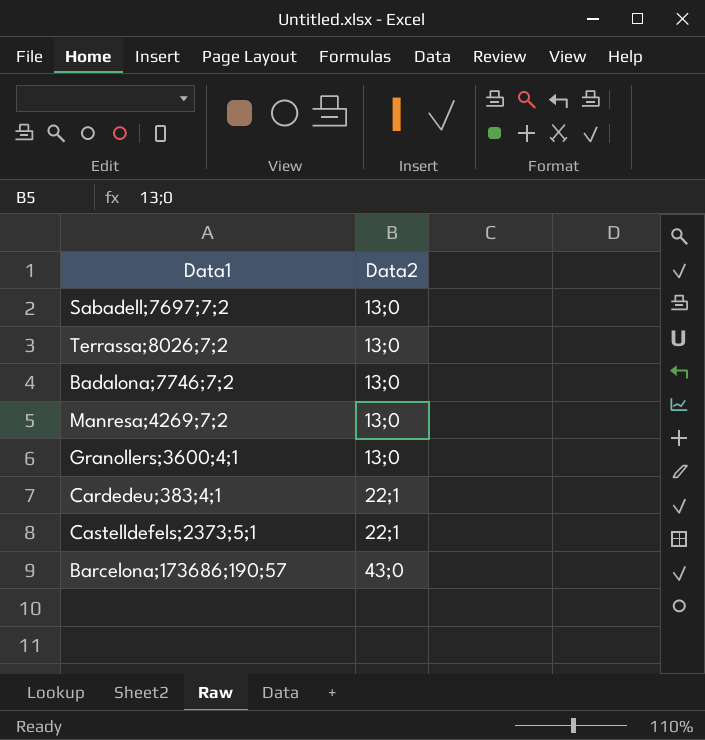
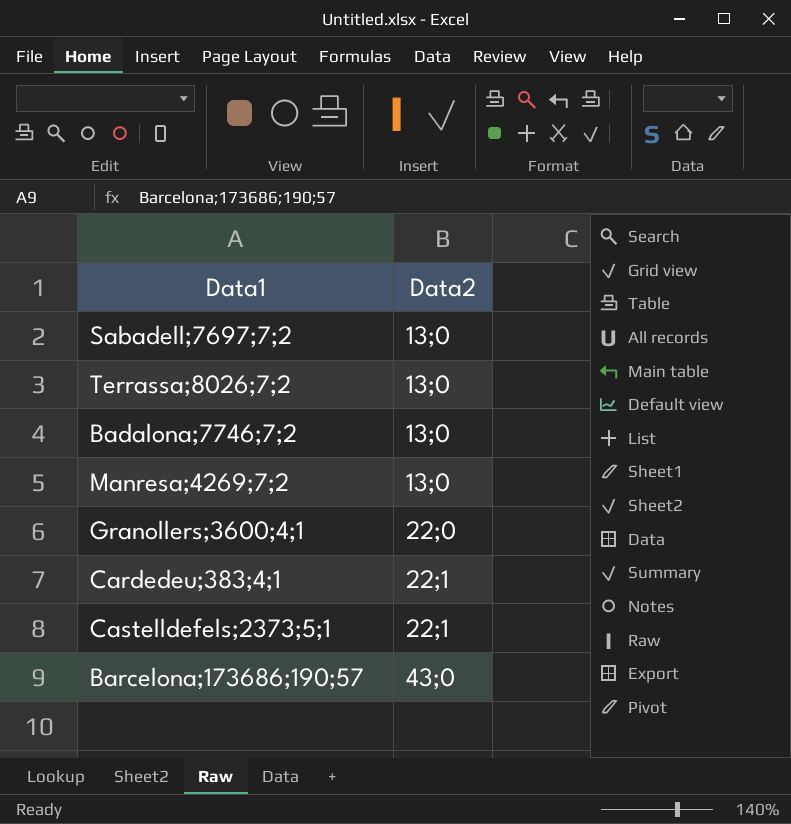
Granollers;3600;4;1 | Data2: 13;0 -> 22;0

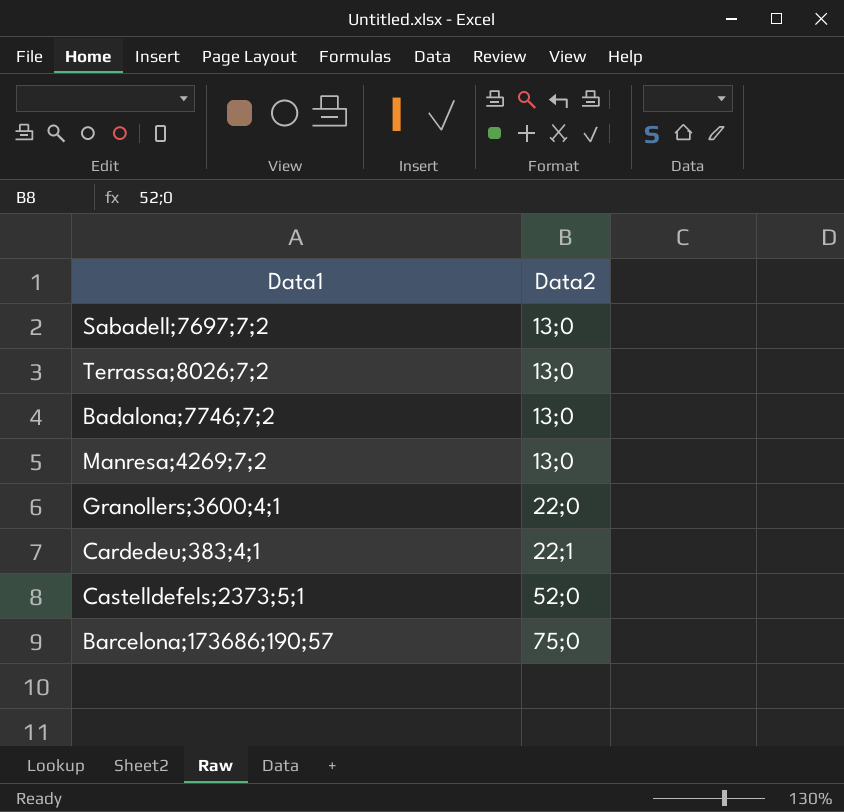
Castelldefels;2373;5;1 | Data2: 22;1 -> 52;0
Barcelona;173686;190;57 | Data2: 43;0 -> 75;0

